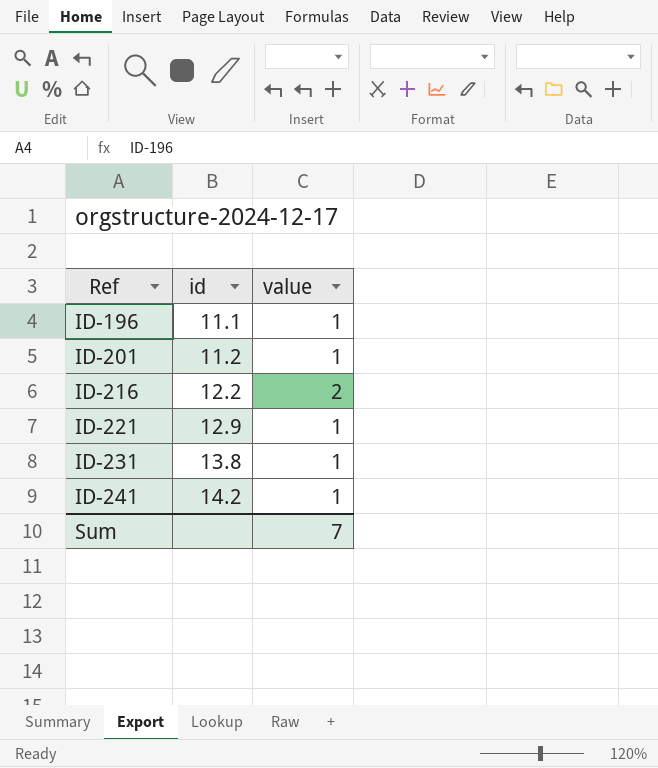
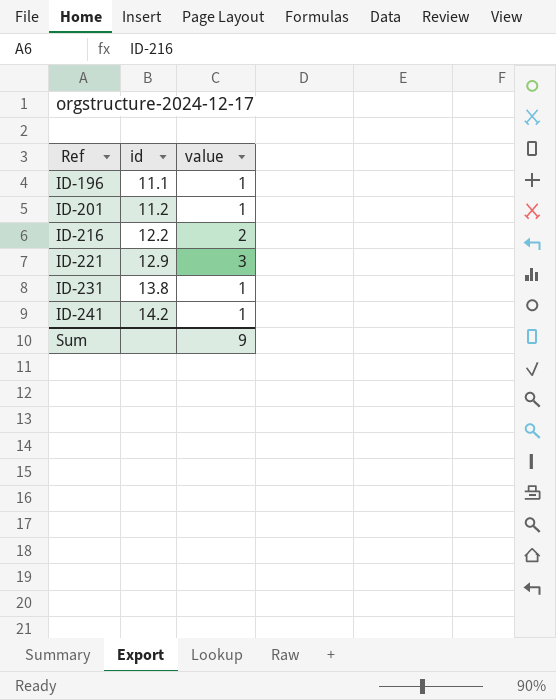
ID-221 | value: 1 -> 3
Sum | value: 7 -> 9

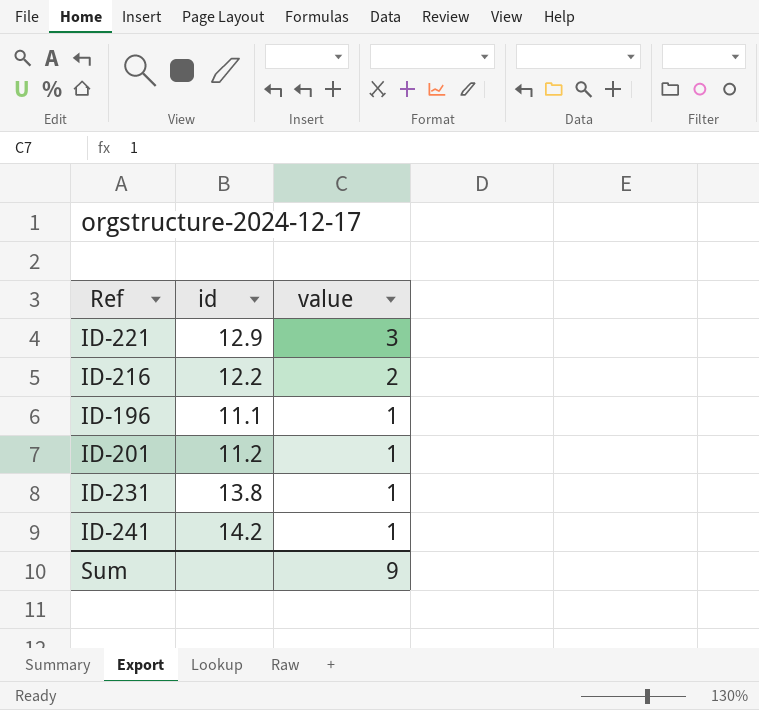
row order: Ref ascending -> value descending

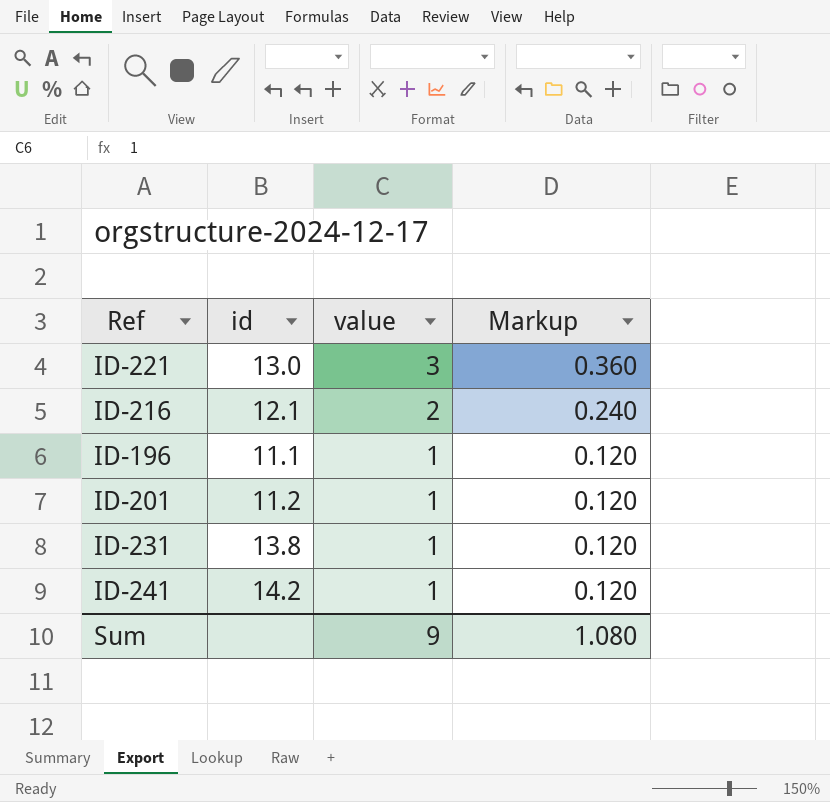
column Markup | formula: none -> [value] * 0.12
ID-221 | id: 12.9 -> 13.0
ID-216 | id: 12.2 -> 12.1

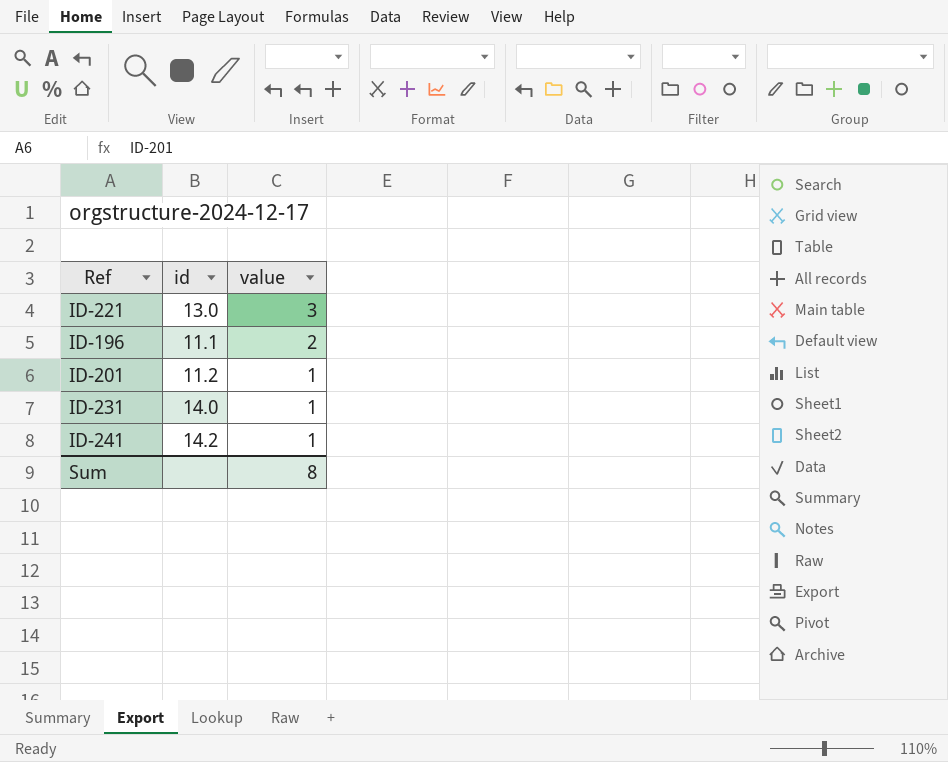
column Markup | formula: [value] * 0.12 -> none
row ID-216: 12.1 | 2 | 0.240 -> none
ID-196 | value: 1 -> 2
ID-231 | id: 13.8 -> 14.0
Sum | value: 9 -> 8

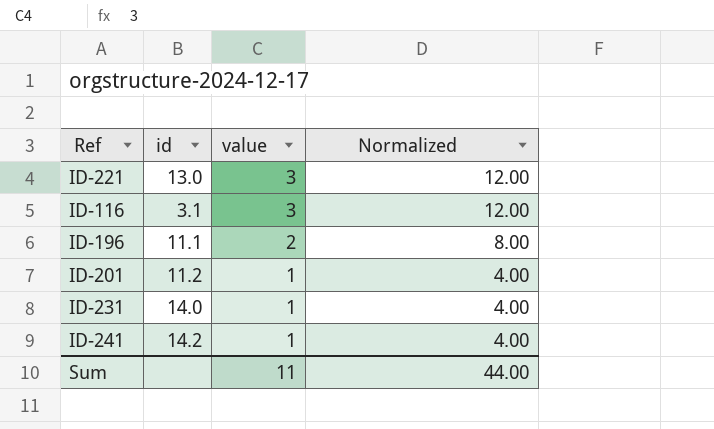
column Normalized | formula: none -> [value] * 4
row ID-116: none -> 3.1 | 3 | 12.00
Sum | value: 8 -> 11

